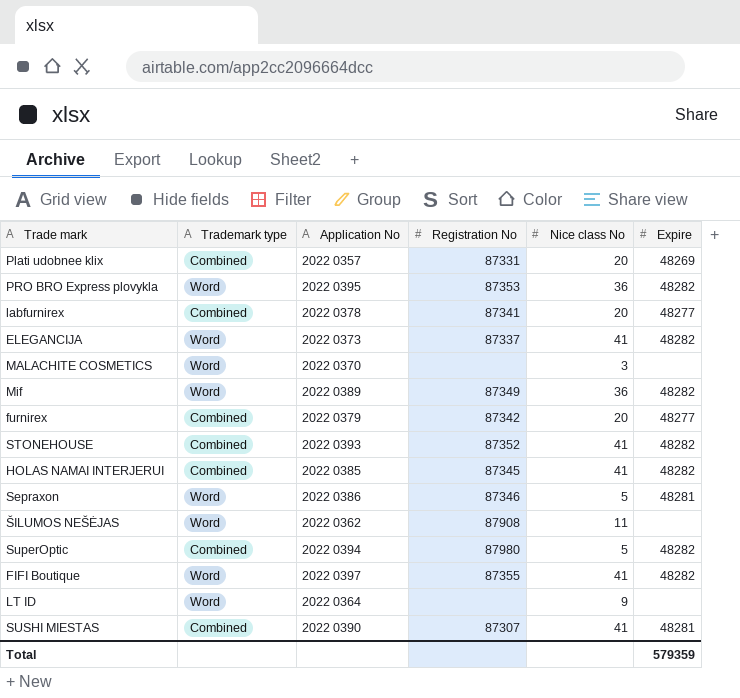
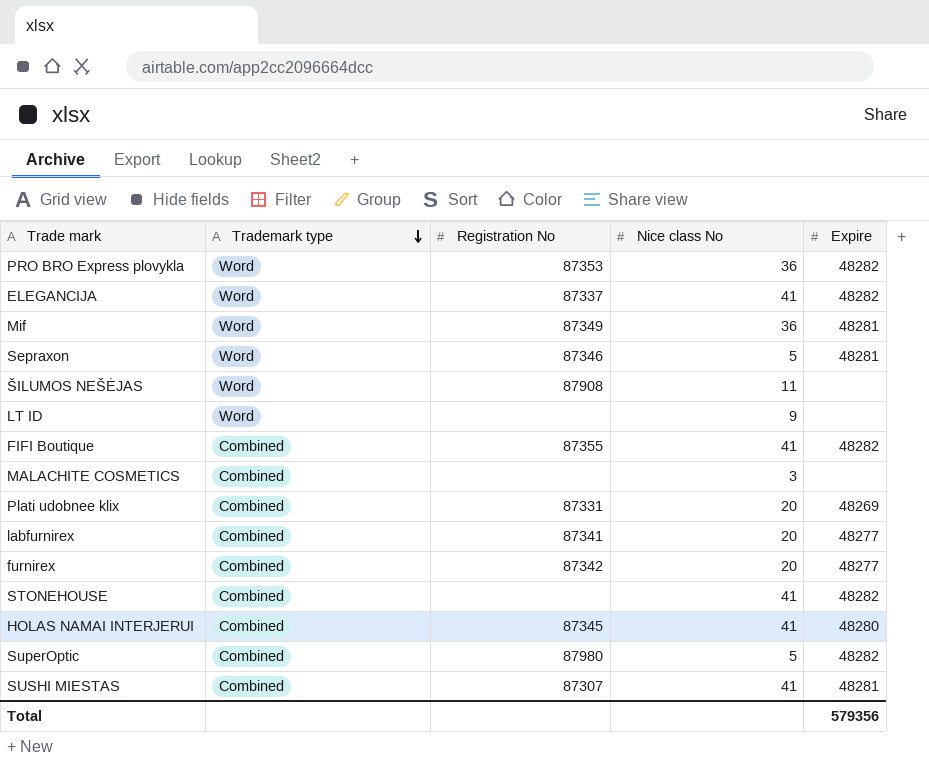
row order: none -> Trademark type descending
column Application No | position: 3 -> none
Mif | Expire: 48282 -> 48281
FIFI Boutique | Trademark type: Word -> Combined
MALACHITE COSMETICS | Trademark type: Word -> Combined
STONEHOUSE | Registration No: 87352 -> none
HOLAS NAMAI INTERJERUI | Expire: 48282 -> 48280
Total | Expire: 579359 -> 579356

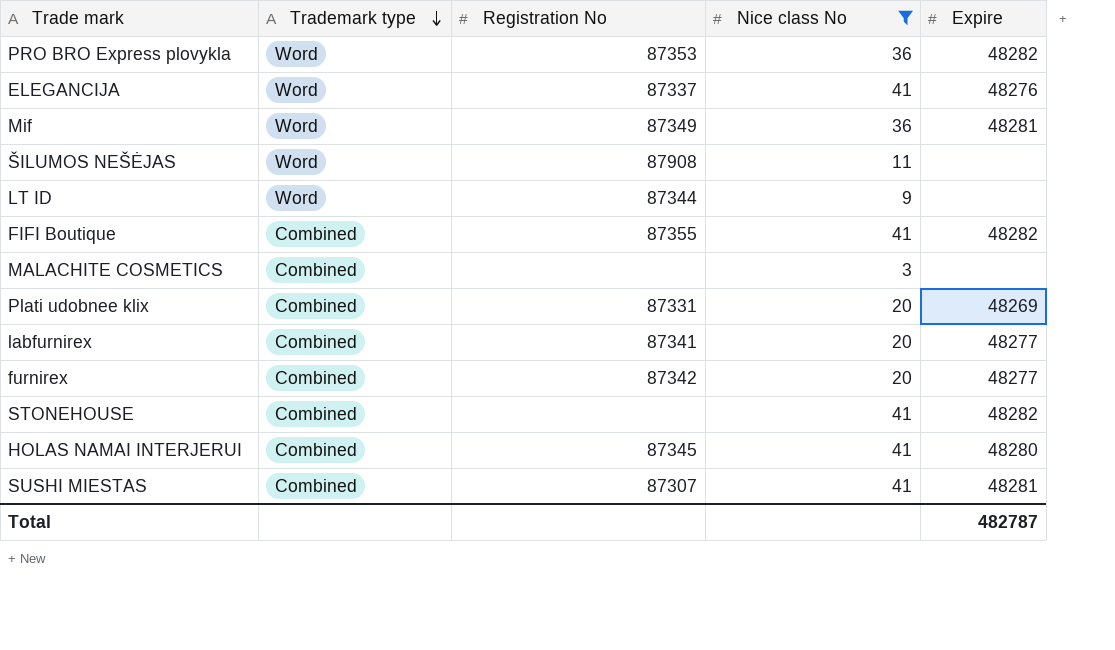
filter: none -> Nice class No != 5
ELEGANCIJA | Expire: 48282 -> 48276
LT ID | Registration No: none -> 87344
Total | Expire: 579356 -> 482787

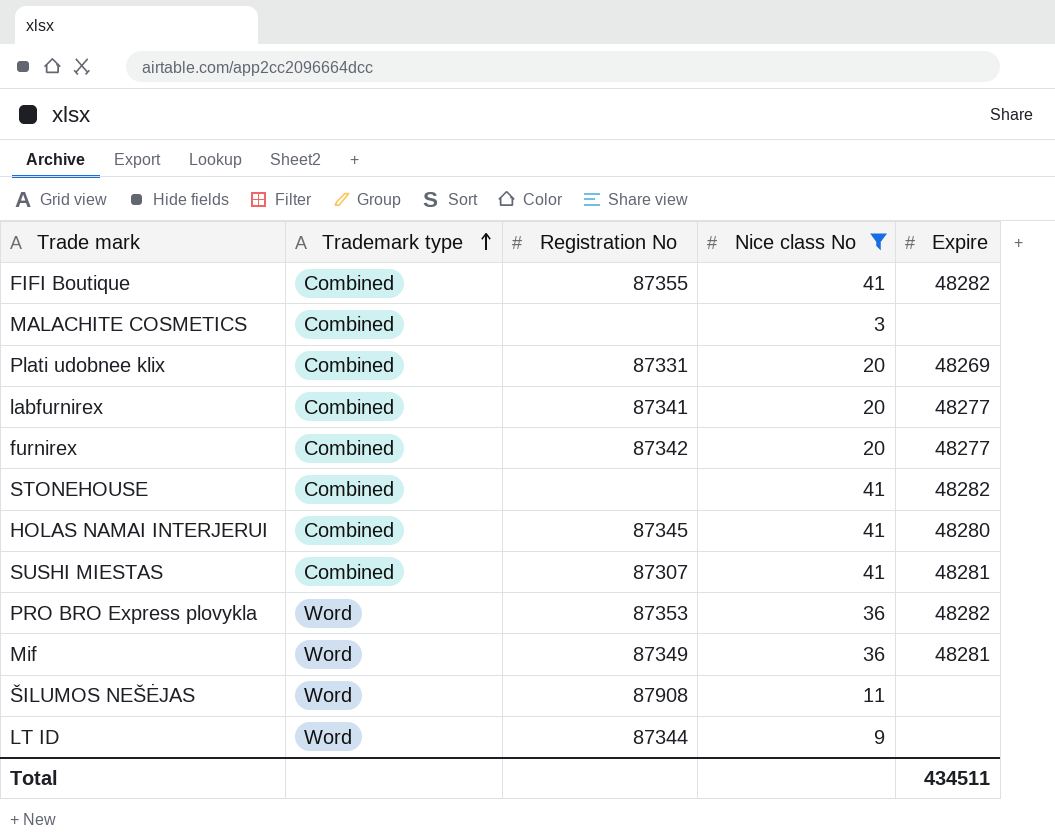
row order: Trademark type descending -> Trademark type ascending
row ELEGANCIJA: Word | 87337 | 41 | 48276 -> none
Total | Expire: 482787 -> 434511

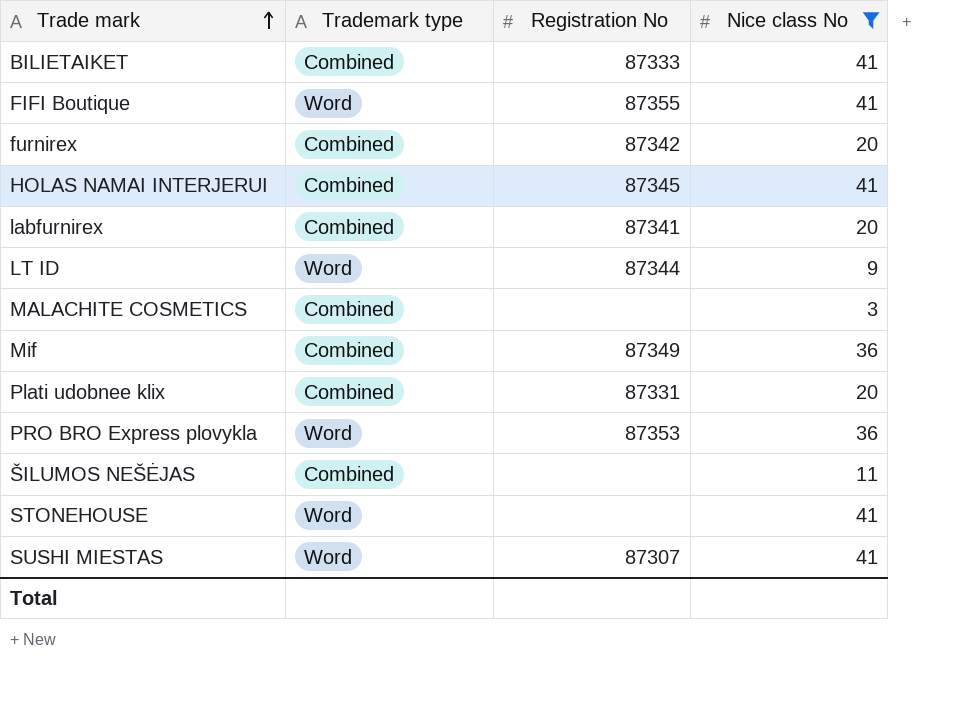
row order: Trademark type ascending -> Trade mark ascending
column Expire | position: 5 -> none
row BILIETAIKET: none -> Combined | 87333 | 41
FIFI Boutique | Trademark type: Combined -> Word
Mif | Trademark type: Word -> Combined
ŠILUMOS NEŠĖJAS | Trademark type: Word -> Combined
ŠILUMOS NEŠĖJAS | Registration No: 87908 -> none
STONEHOUSE | Trademark type: Combined -> Word
SUSHI MIESTAS | Trademark type: Combined -> Word

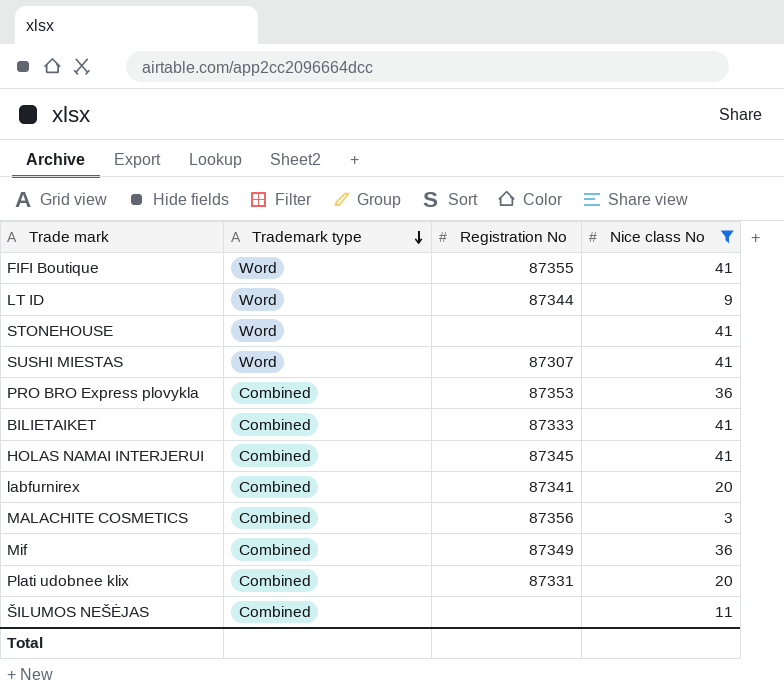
row order: Trade mark ascending -> Trademark type descending
row furnirex: Combined | 87342 | 20 -> none
PRO BRO Express plovykla | Trademark type: Word -> Combined
MALACHITE COSMETICS | Registration No: none -> 87356

